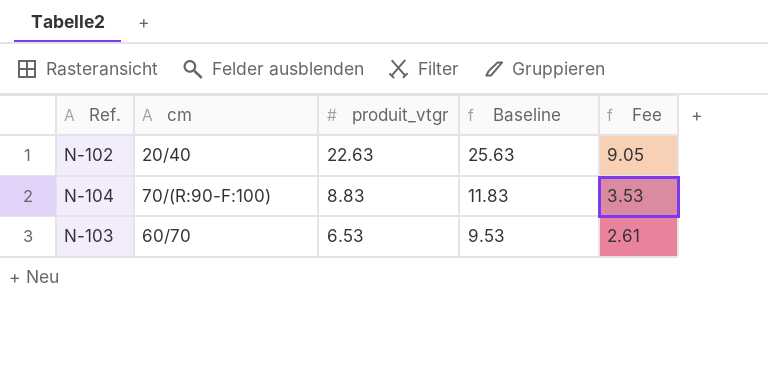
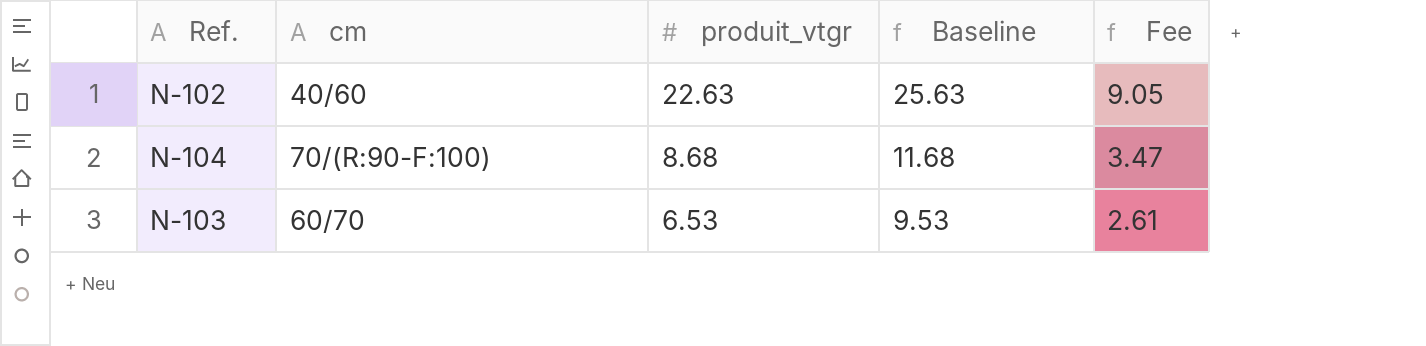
N-102 | cm: 20/40 -> 40/60
N-104 | produit_vtgr: 8.83 -> 8.68
N-104 | Baseline: 11.83 -> 11.68
N-104 | Fee: 3.53 -> 3.47

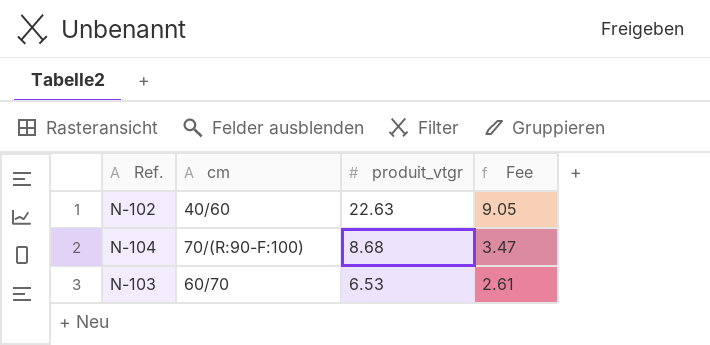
column Baseline | formula: [produit_vtgr] + 3 -> none

